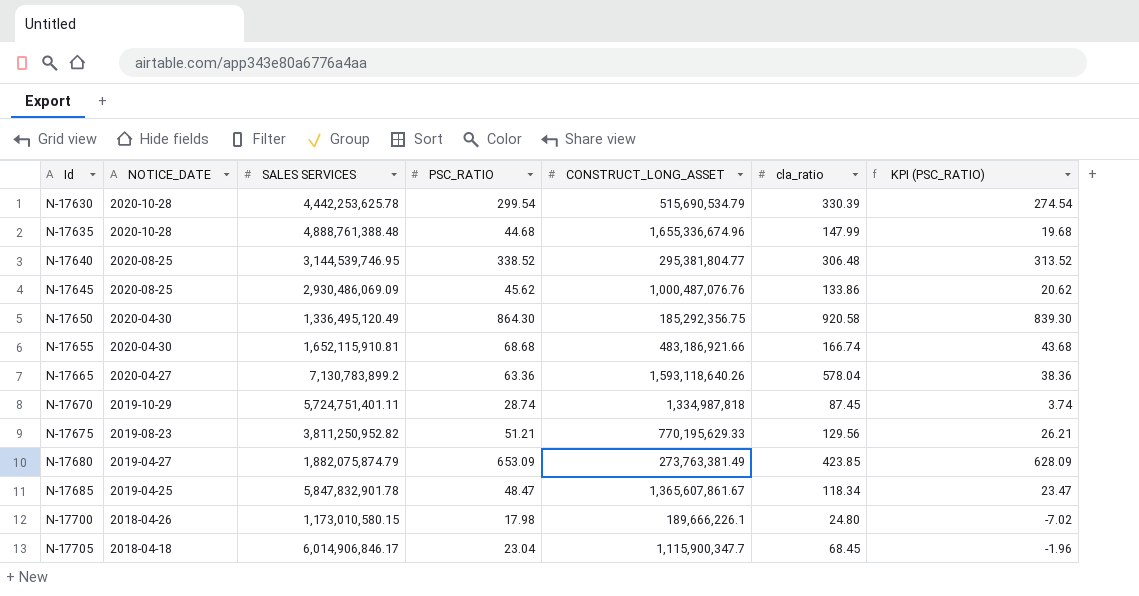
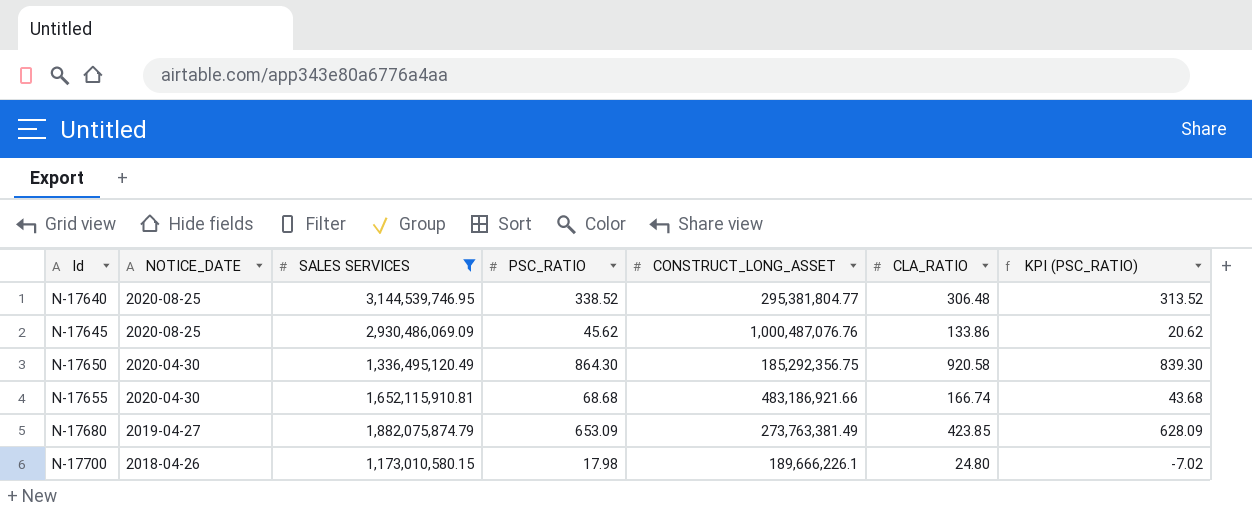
filter: none -> SALES SERVICES <= 3,144,539,746.95
column name: cla_ratio -> CLA_RATIO

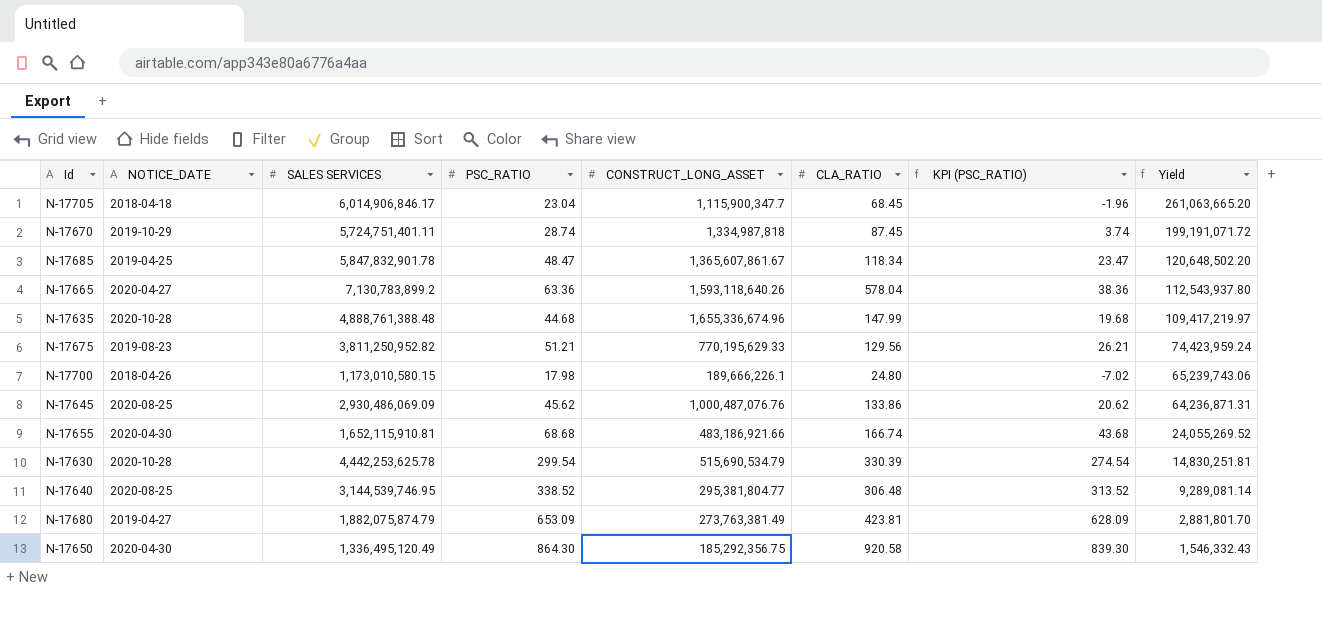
filter: SALES SERVICES <= 3,144,539,746.95 -> none
row order: Id ascending -> Yield descending
column Yield | formula: none -> [SALES SERVICES] / [PSC_RATIO]
N-17680 | CLA_RATIO: 423.85 -> 423.81

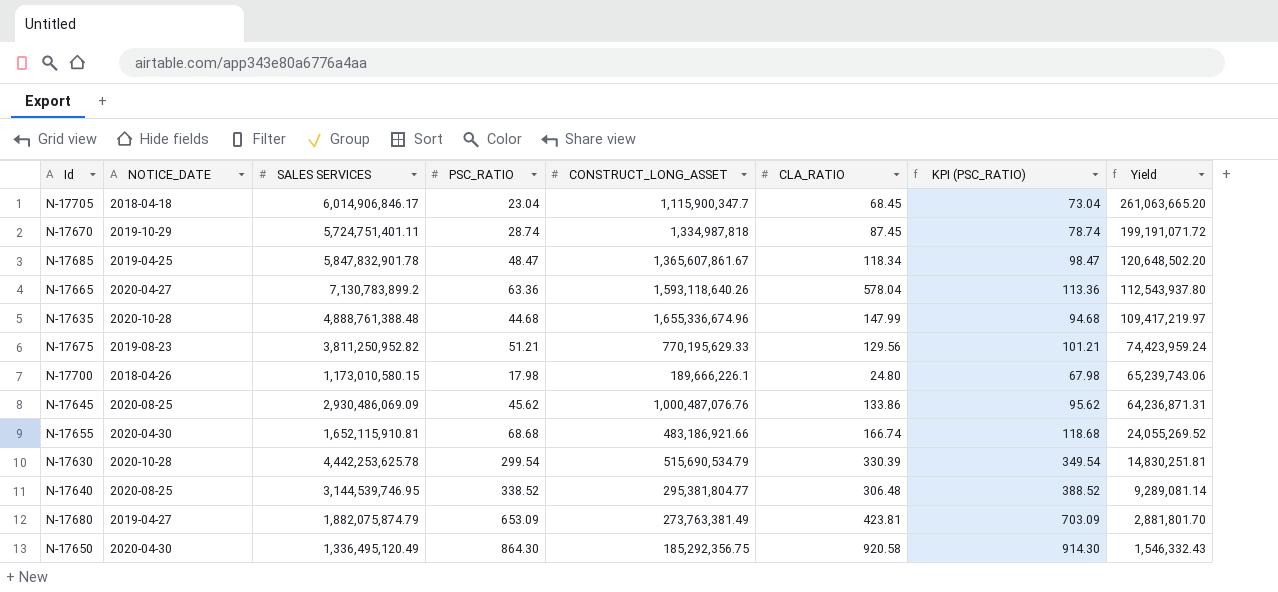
column KPI (PSC_RATIO) | formula: [PSC_RATIO] - 25 -> [PSC_RATIO] + 50

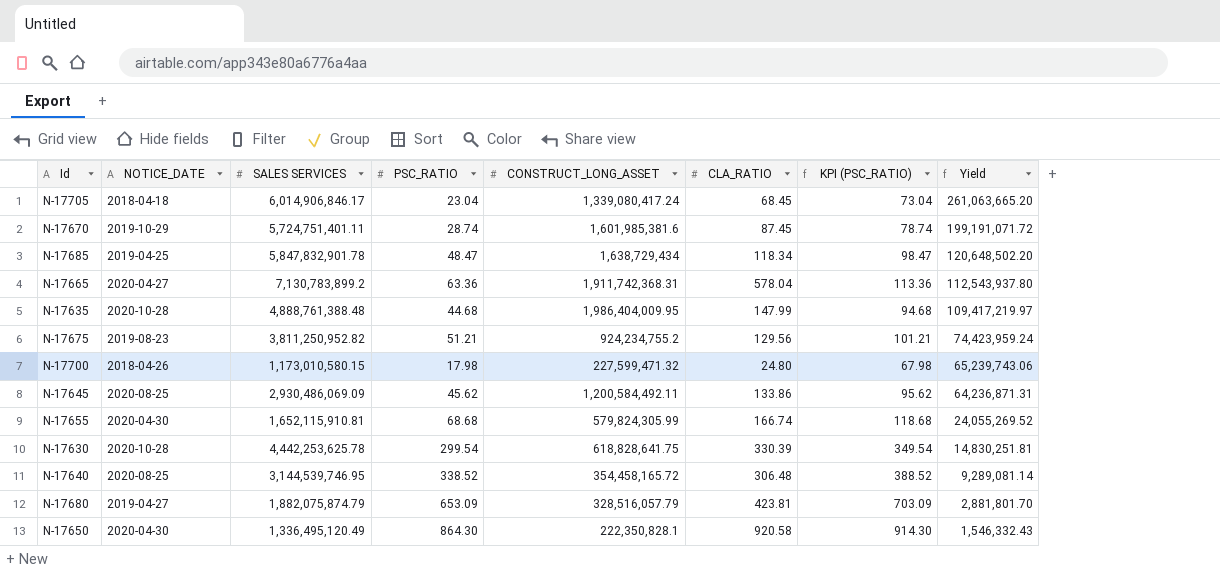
N-17705 | CONSTRUCT_LONG_ASSET: 1,115,900,347.7 -> 1,339,080,417.24
N-17670 | CONSTRUCT_LONG_ASSET: 1,334,987,818 -> 1,601,985,381.6
N-17685 | CONSTRUCT_LONG_ASSET: 1,365,607,861.67 -> 1,638,729,434
N-17665 | CONSTRUCT_LONG_ASSET: 1,593,118,640.26 -> 1,911,742,368.31
N-17635 | CONSTRUCT_LONG_ASSET: 1,655,336,674.96 -> 1,986,404,009.95
N-17675 | CONSTRUCT_LONG_ASSET: 770,195,629.33 -> 924,234,755.2
N-17700 | CONSTRUCT_LONG_ASSET: 189,666,226.1 -> 227,599,471.32
N-17645 | CONSTRUCT_LONG_ASSET: 1,000,487,076.76 -> 1,200,584,492.11
N-17655 | CONSTRUCT_LONG_ASSET: 483,186,921.66 -> 579,824,305.99
N-17630 | CONSTRUCT_LONG_ASSET: 515,690,534.79 -> 618,828,641.75
N-17640 | CONSTRUCT_LONG_ASSET: 295,381,804.77 -> 354,458,165.72
N-17680 | CONSTRUCT_LONG_ASSET: 273,763,381.49 -> 328,516,057.79
N-17650 | CONSTRUCT_LONG_ASSET: 185,292,356.75 -> 222,350,828.1

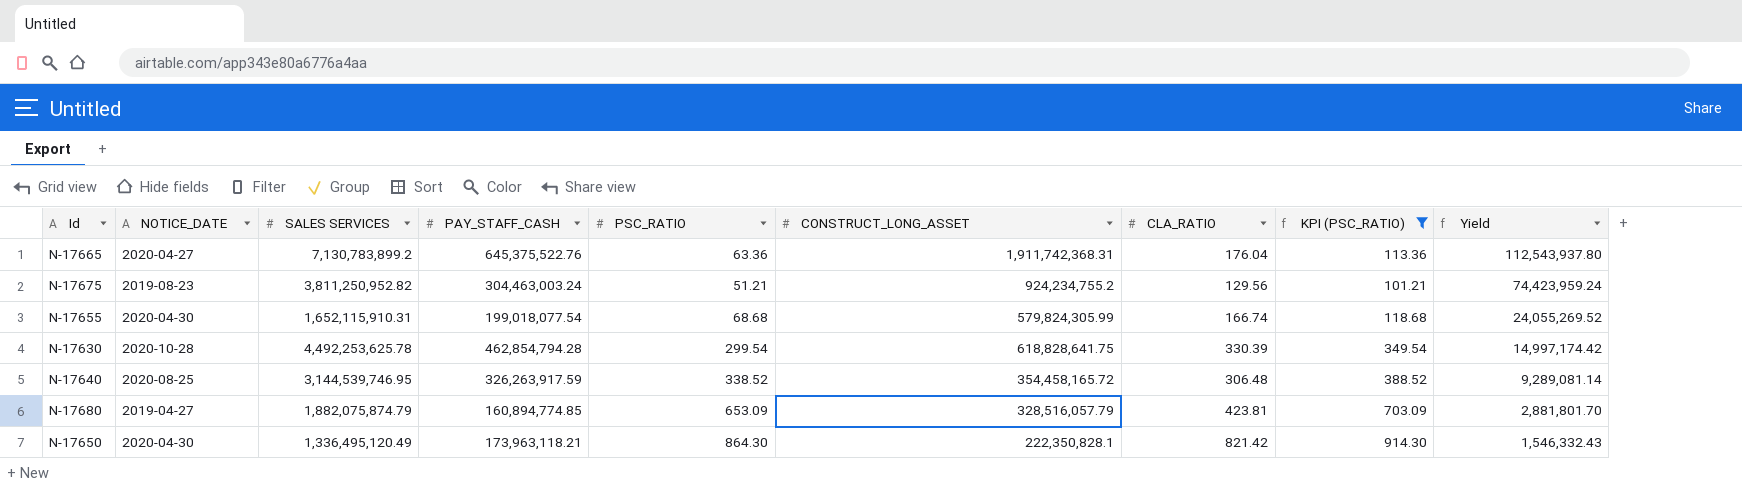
filter: none -> KPI (PSC_RATIO) >= 101.21
column PAY_STAFF_CASH | position: none -> 4
N-17665 | CLA_RATIO: 578.04 -> 176.04
N-17655 | SALES SERVICES: 1,652,115,910.81 -> 1,652,115,910.31
N-17630 | SALES SERVICES: 4,442,253,625.78 -> 4,492,253,625.78
N-17630 | Yield: 14,830,251.81 -> 14,997,174.42
N-17650 | CLA_RATIO: 920.58 -> 821.42

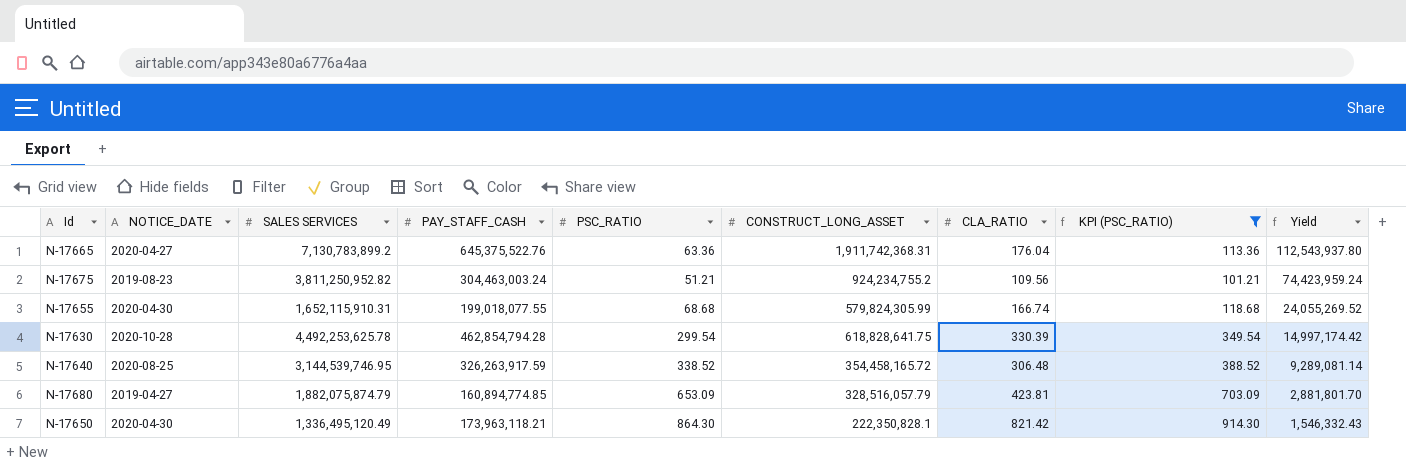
N-17675 | CLA_RATIO: 129.56 -> 109.56
N-17655 | PAY_STAFF_CASH: 199,018,077.54 -> 199,018,077.55

